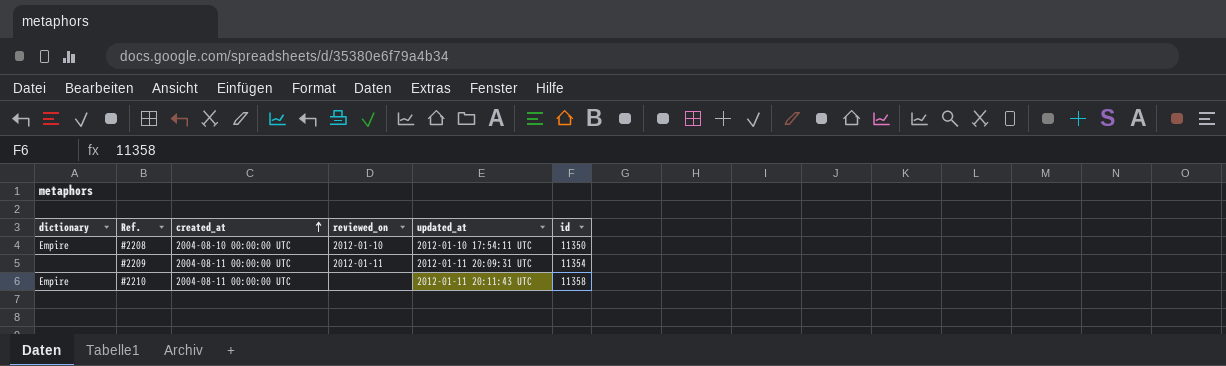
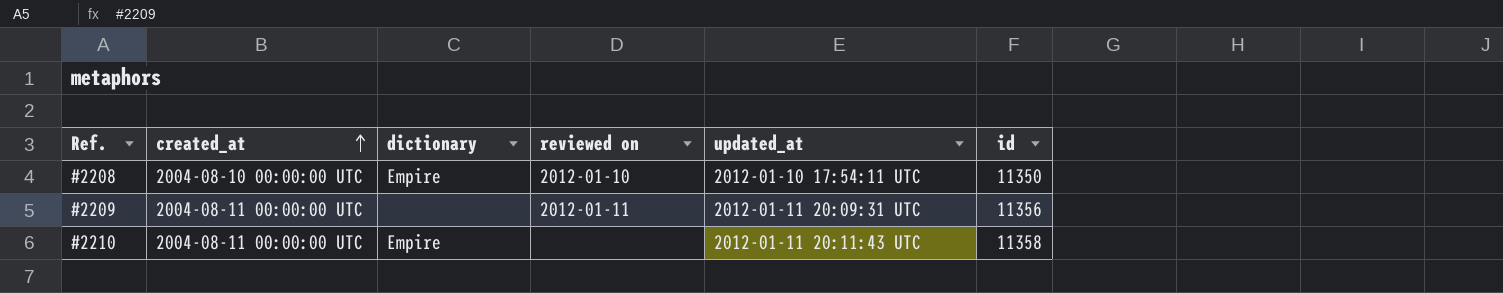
column dictionary | position: 1 -> 3
column name: reviewed_on -> reviewed on
#2209 | id: 11354 -> 11356

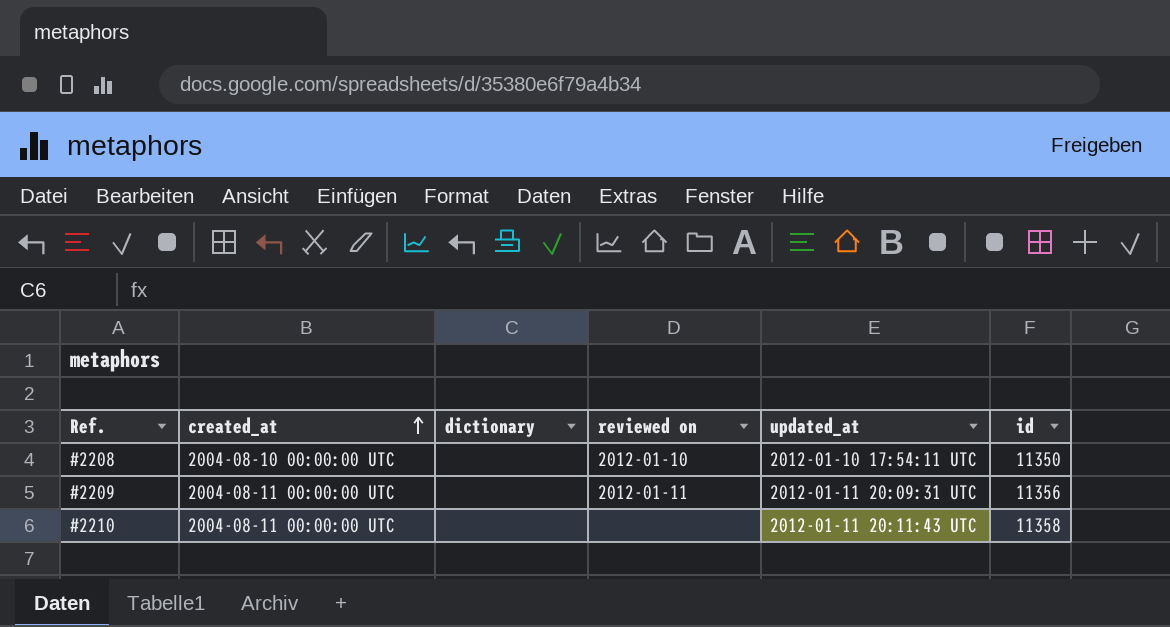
#2208 | dictionary: Empire -> none
#2210 | dictionary: Empire -> none

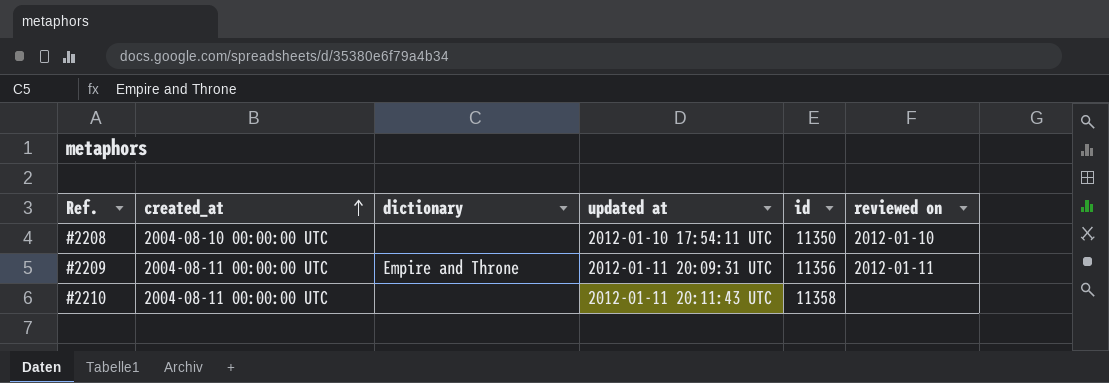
column name: updated_at -> updated at
column reviewed on | position: 4 -> 6
#2209 | dictionary: none -> Empire and Throne

